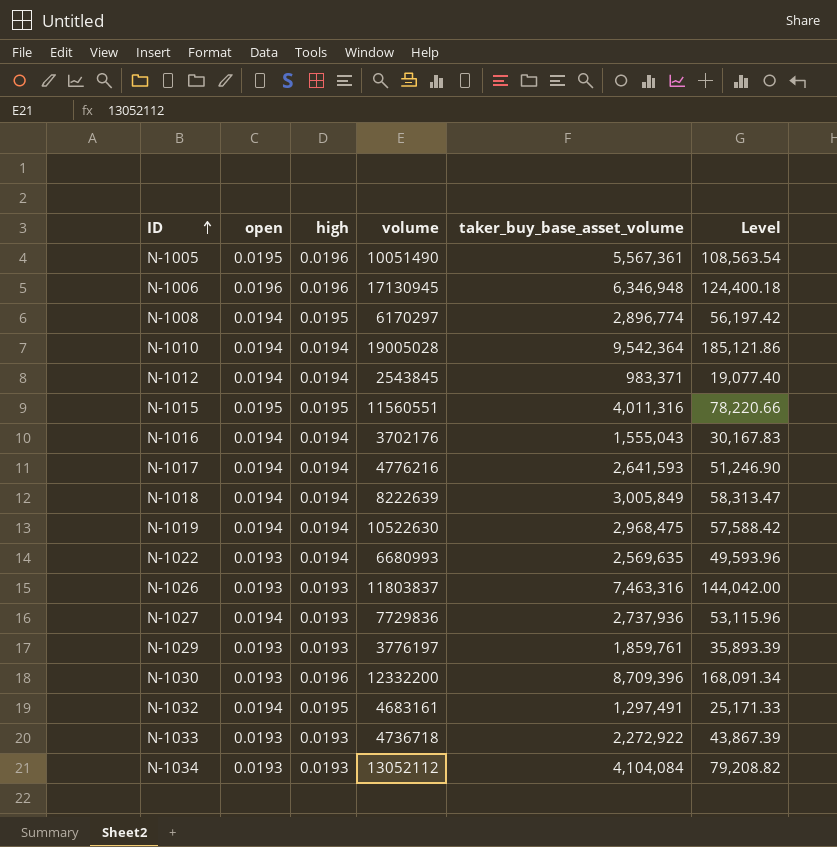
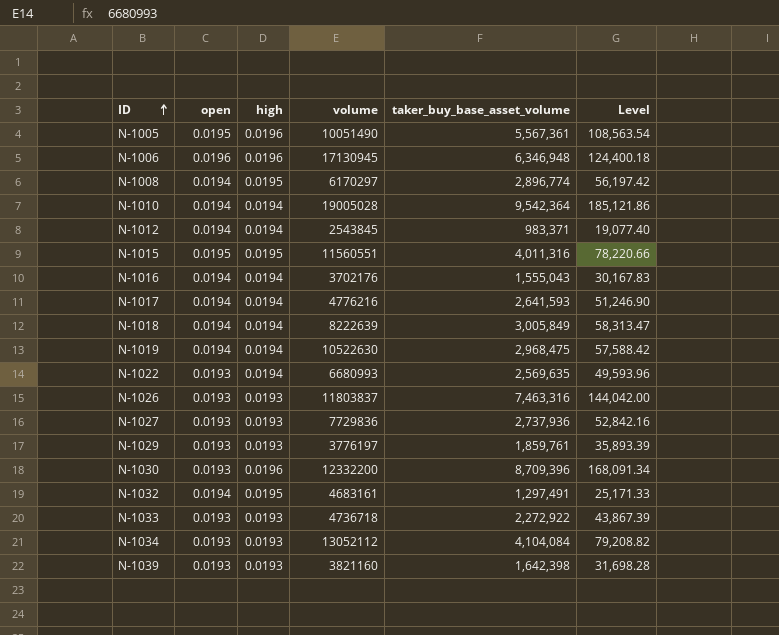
N-1027 | open: 0.0194 -> 0.0193
N-1027 | Level: 53,115.96 -> 52,842.16
row N-1039: none -> 0.0193 | 0.0193 | 3821160 | 1,642,398 | 31,698.28

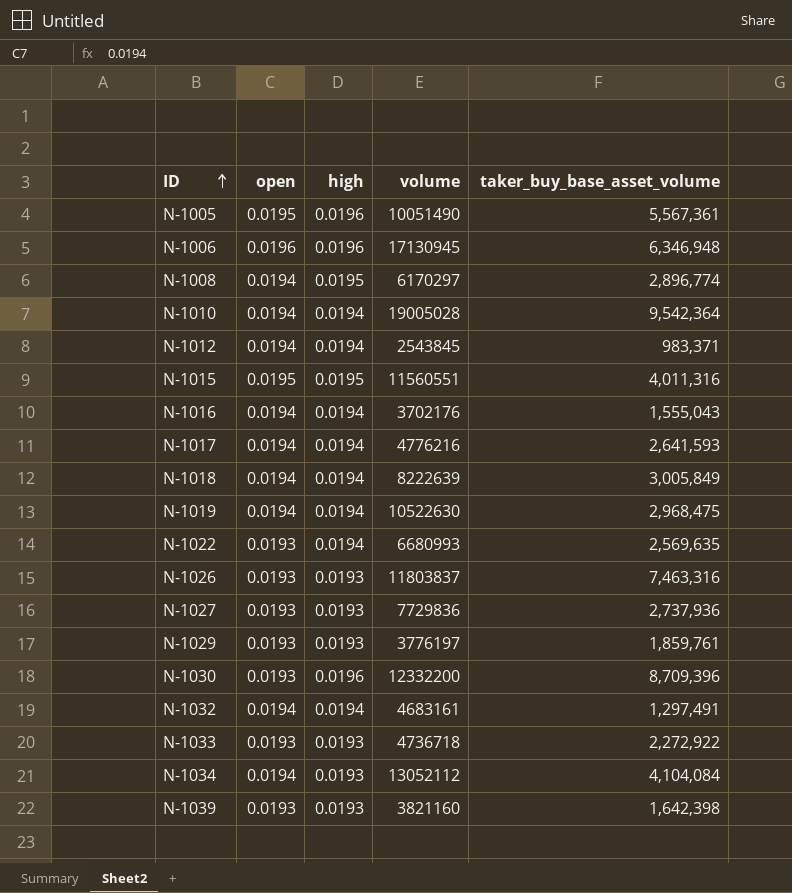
column Level | formula: [open] * [taker_buy_base_asset_volume] -> none
N-1032 | high: 0.0195 -> 0.0194
N-1034 | open: 0.0193 -> 0.0194

